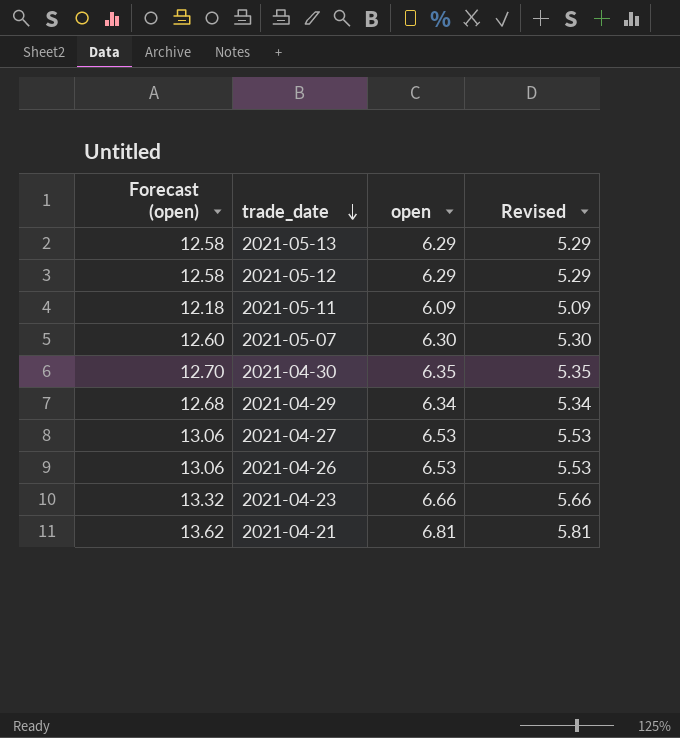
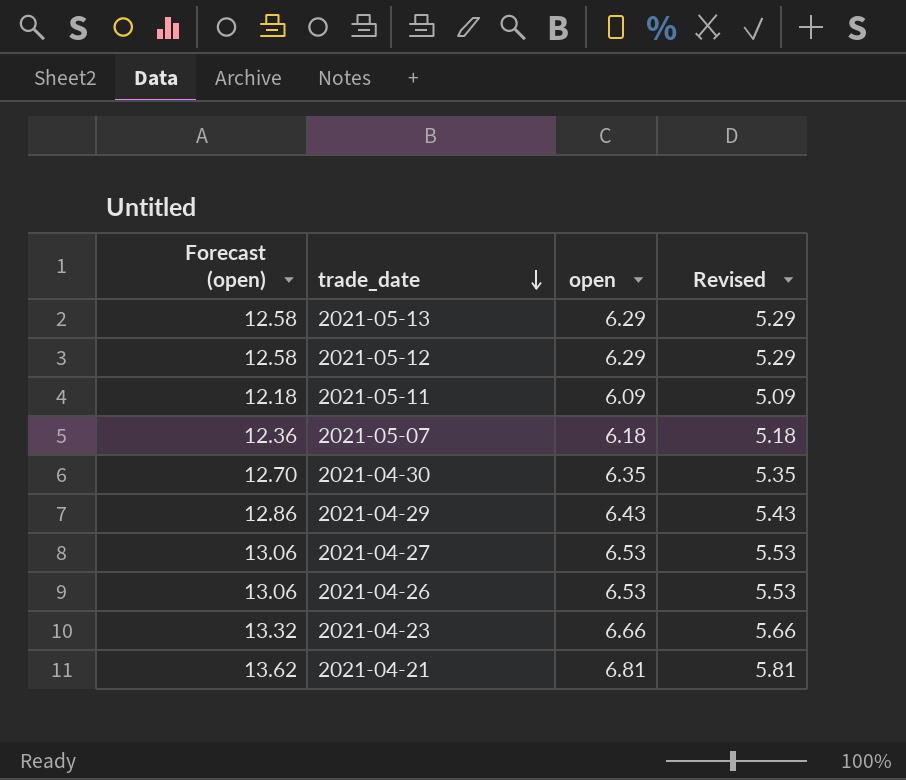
2021-05-07 | Forecast (open): 12.60 -> 12.36
2021-05-07 | open: 6.30 -> 6.18
2021-05-07 | Revised: 5.30 -> 5.18
2021-04-29 | Forecast (open): 12.68 -> 12.86
2021-04-29 | open: 6.34 -> 6.43
2021-04-29 | Revised: 5.34 -> 5.43

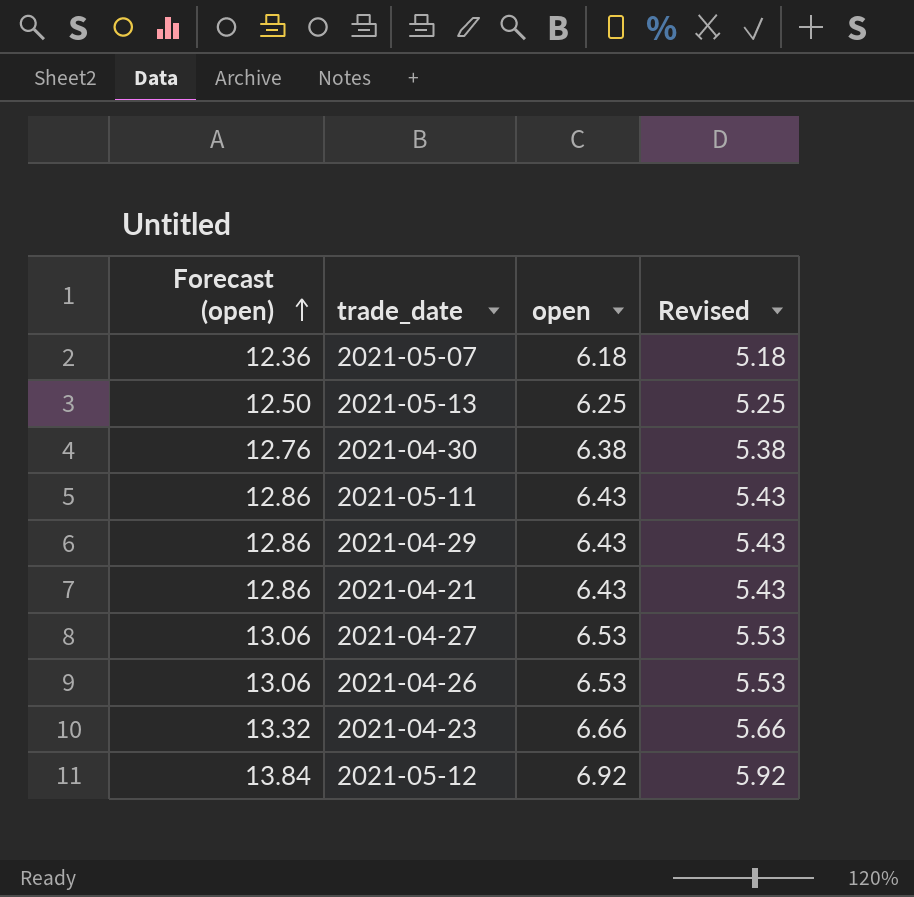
row order: trade_date descending -> Forecast (open) ascending
2021-05-13 | Forecast (open): 12.58 -> 12.50
2021-05-13 | open: 6.29 -> 6.25
2021-05-13 | Revised: 5.29 -> 5.25
2021-04-30 | Forecast (open): 12.70 -> 12.76
2021-04-30 | open: 6.35 -> 6.38
2021-04-30 | Revised: 5.35 -> 5.38
2021-05-11 | Forecast (open): 12.18 -> 12.86
2021-05-11 | open: 6.09 -> 6.43
2021-05-11 | Revised: 5.09 -> 5.43
2021-04-21 | Forecast (open): 13.62 -> 12.86
2021-04-21 | open: 6.81 -> 6.43
2021-04-21 | Revised: 5.81 -> 5.43
2021-05-12 | Forecast (open): 12.58 -> 13.84
2021-05-12 | open: 6.29 -> 6.92
2021-05-12 | Revised: 5.29 -> 5.92

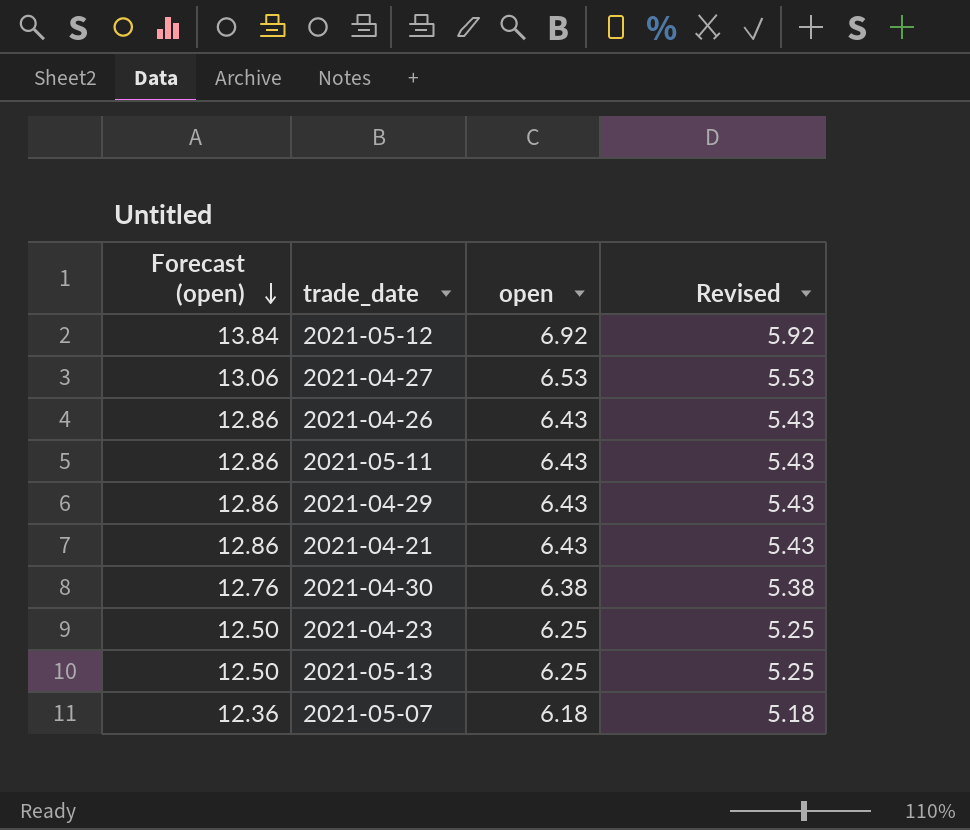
row order: Forecast (open) ascending -> Forecast (open) descending
2021-04-26 | Forecast (open): 13.06 -> 12.86
2021-04-26 | open: 6.53 -> 6.43
2021-04-26 | Revised: 5.53 -> 5.43
2021-04-23 | Forecast (open): 13.32 -> 12.50
2021-04-23 | open: 6.66 -> 6.25
2021-04-23 | Revised: 5.66 -> 5.25

